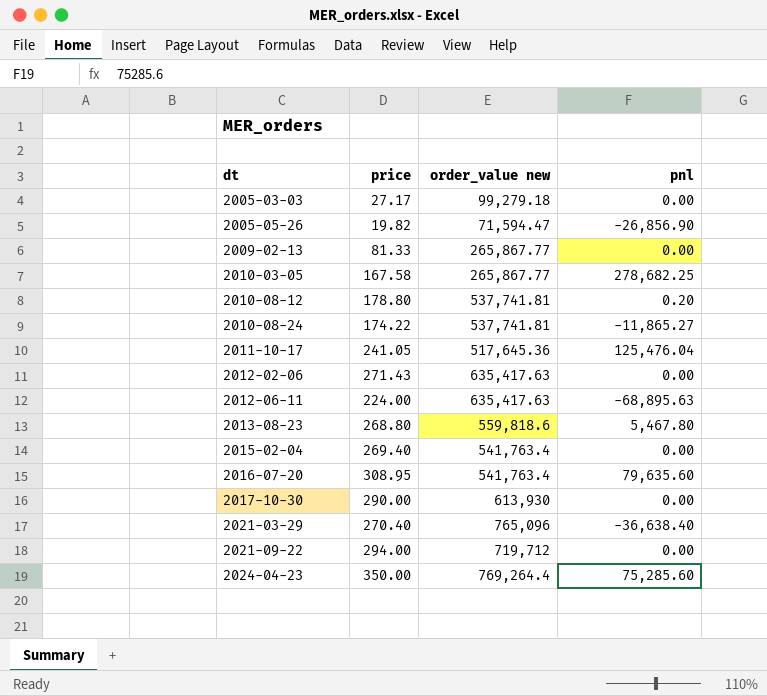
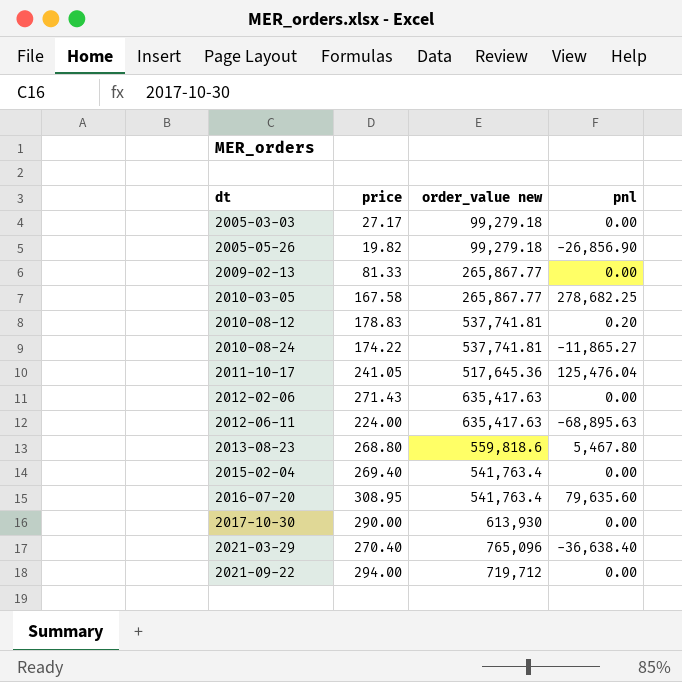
row 2024-04-23: 350.00 | 769,264.4 | 75,285.60 -> none
2005-05-26 | order_value new: 71,594.47 -> 99,279.18
2010-08-12 | price: 178.80 -> 178.83

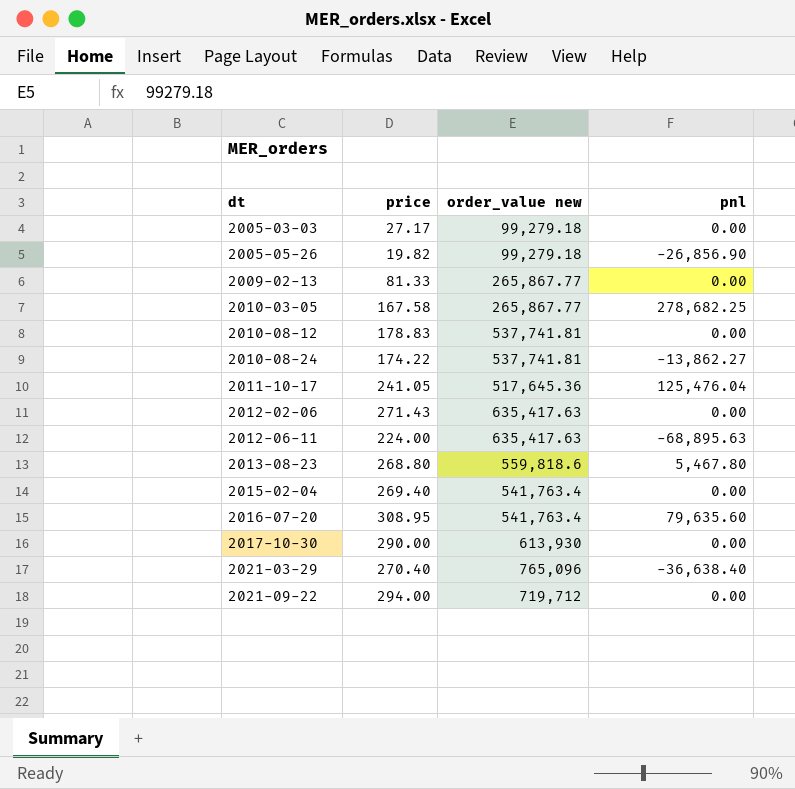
2010-08-12 | pnl: 0.20 -> 0.00
2010-08-24 | pnl: -11,865.27 -> -13,862.27

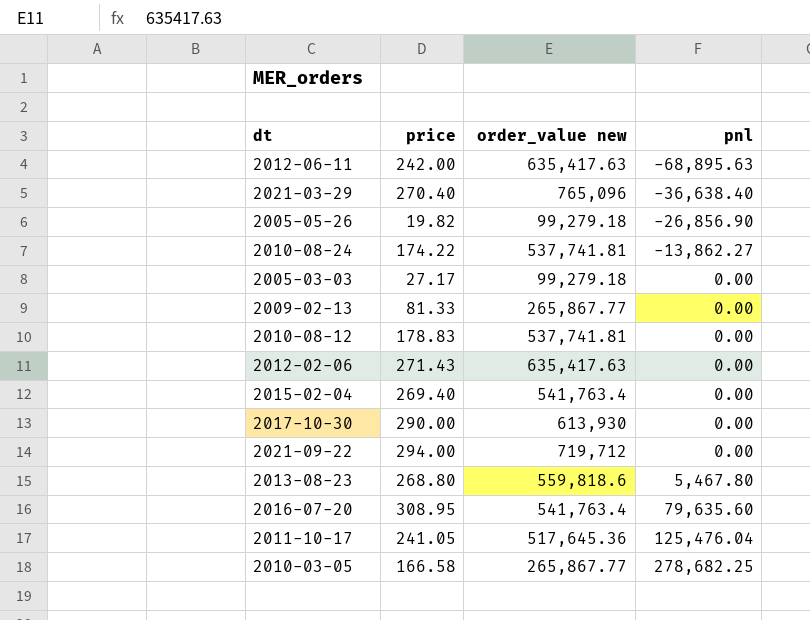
row order: dt ascending -> pnl ascending
2012-06-11 | price: 224.00 -> 242.00
2010-03-05 | price: 167.58 -> 166.58

